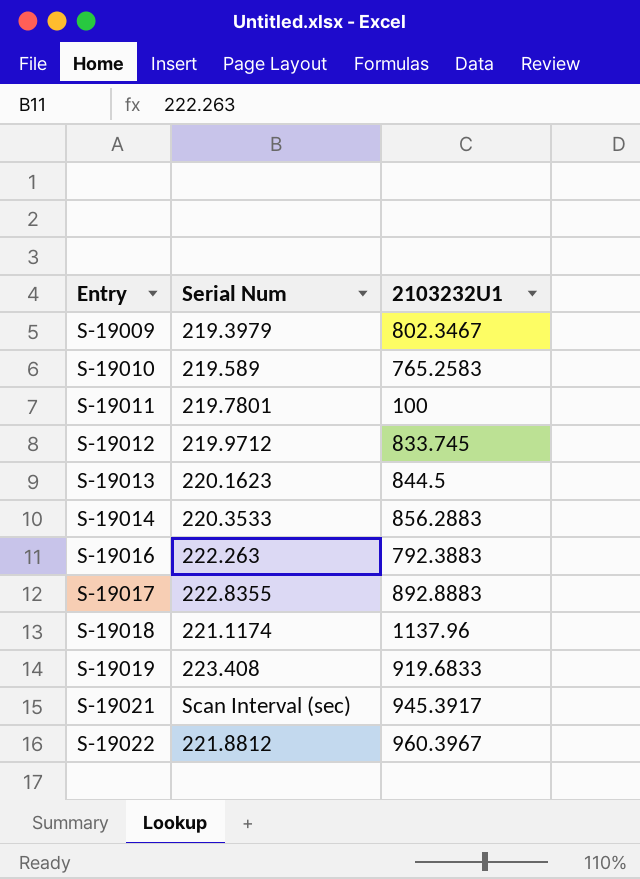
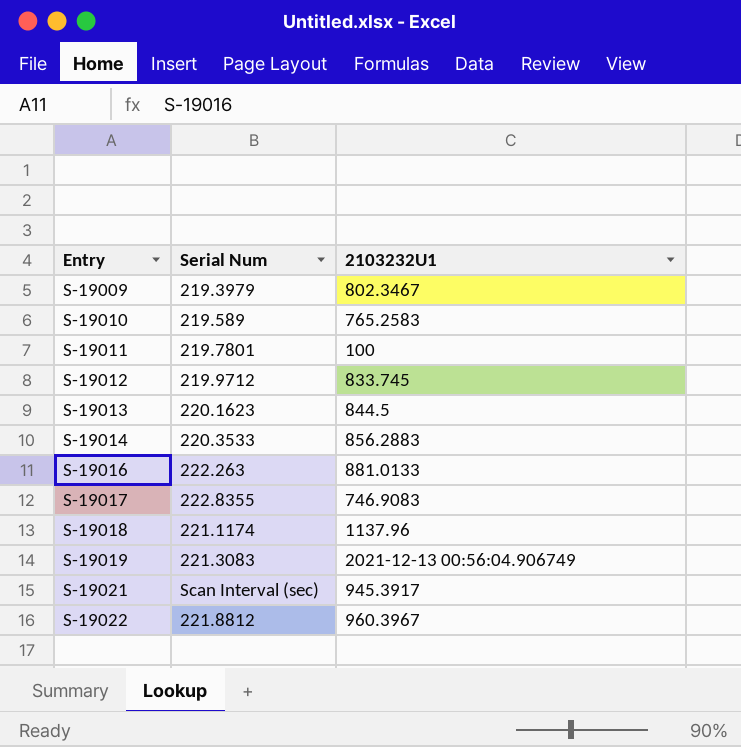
S-19016 | 2103232U1: 792.3883 -> 881.0133
S-19017 | 2103232U1: 892.8883 -> 746.9083
S-19019 | Serial Num: 223.408 -> 221.3083
S-19019 | 2103232U1: 919.6833 -> 2021-12-13 00:56:04.906749

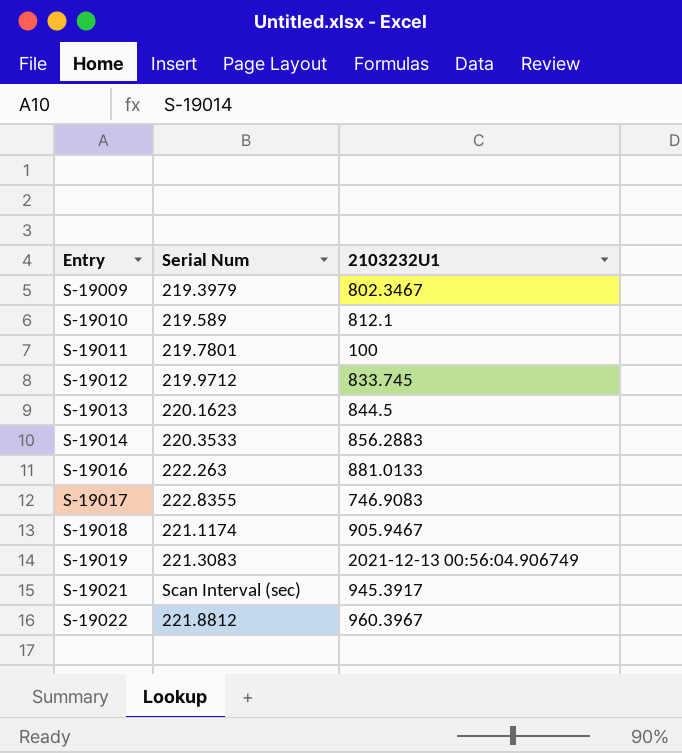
S-19010 | 2103232U1: 765.2583 -> 812.1
S-19018 | 2103232U1: 1137.96 -> 905.9467

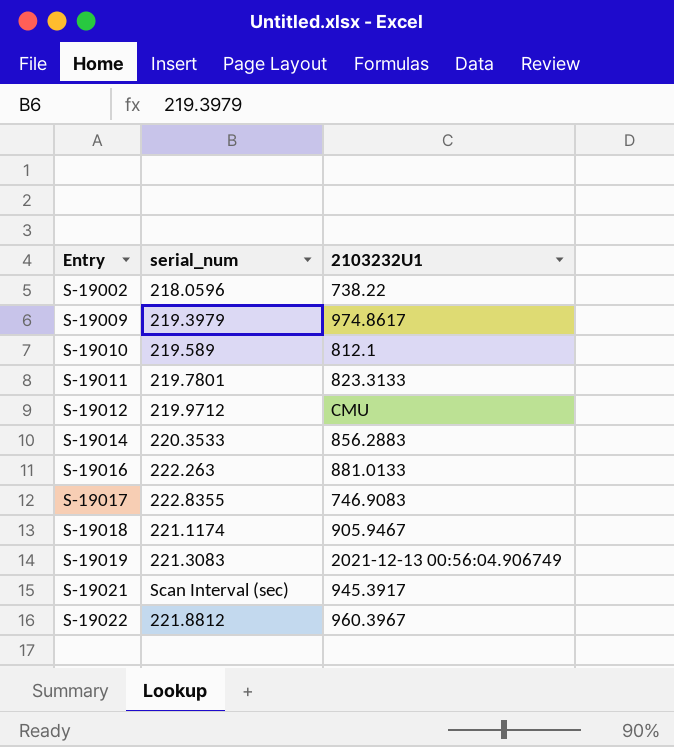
column name: Serial Num -> serial_num
row S-19013: 220.1623 | 844.5 -> none
row S-19002: none -> 218.0596 | 738.22
S-19009 | 2103232U1: 802.3467 -> 974.8617
S-19011 | 2103232U1: 100 -> 823.3133
S-19012 | 2103232U1: 833.745 -> CMU

